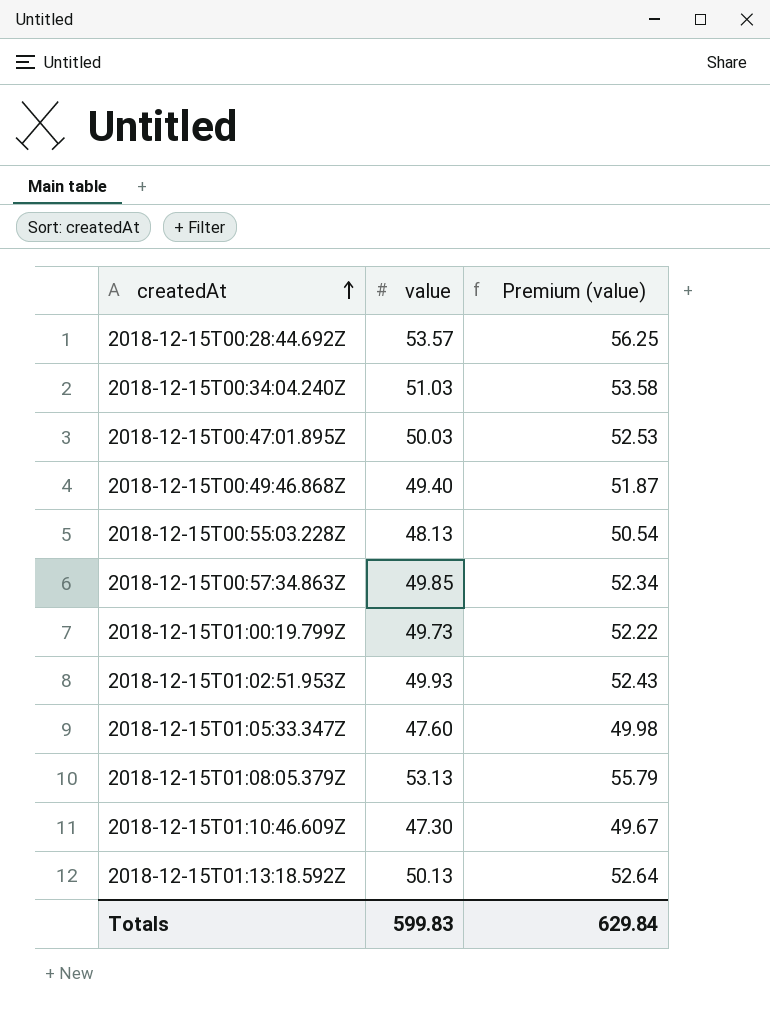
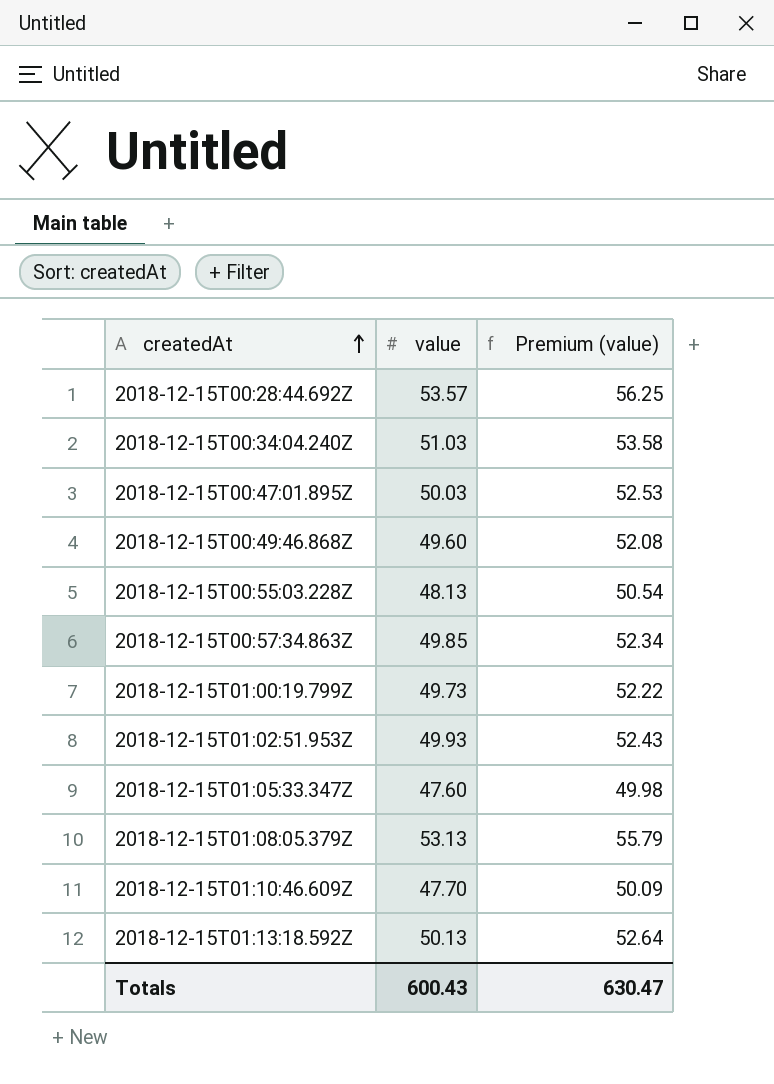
2018-12-15T00:49:46.868Z | value: 49.40 -> 49.60
2018-12-15T00:49:46.868Z | Premium (value): 51.87 -> 52.08
2018-12-15T01:10:46.609Z | value: 47.30 -> 47.70
2018-12-15T01:10:46.609Z | Premium (value): 49.67 -> 50.09
Totals | value: 599.83 -> 600.43
Totals | Premium (value): 629.84 -> 630.47

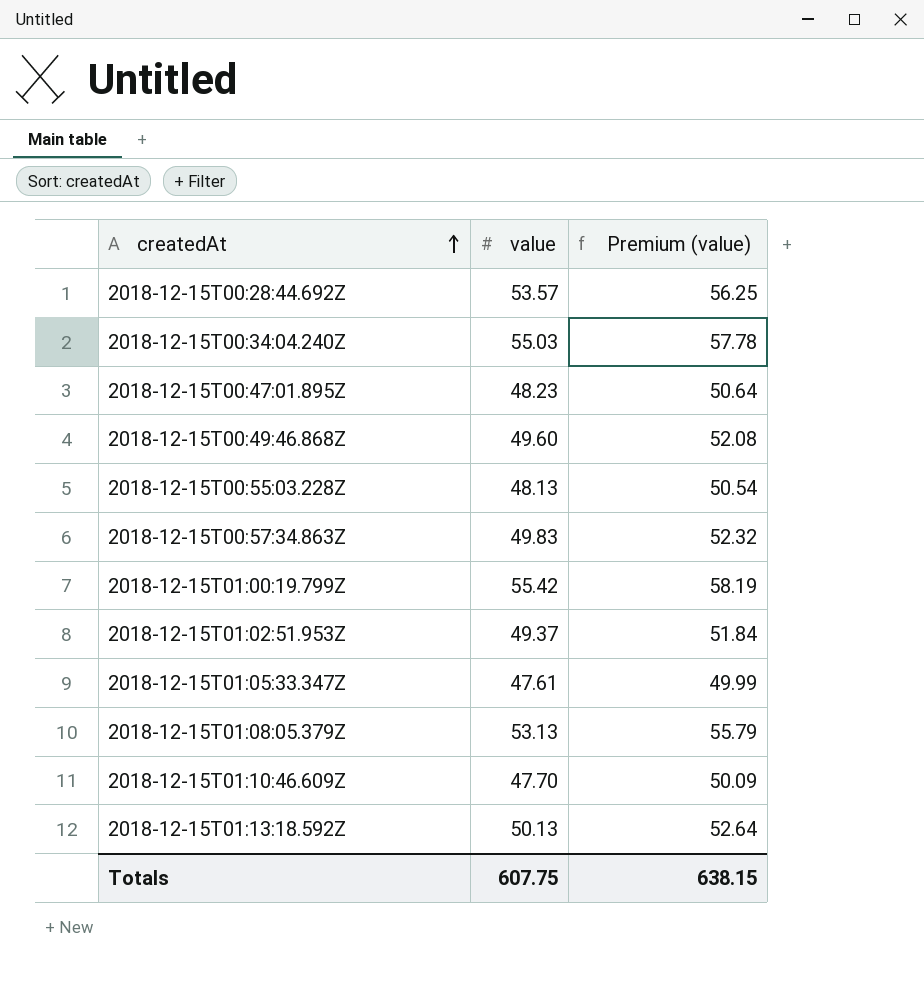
2018-12-15T00:34:04.240Z | value: 51.03 -> 55.03
2018-12-15T00:34:04.240Z | Premium (value): 53.58 -> 57.78
2018-12-15T00:47:01.895Z | value: 50.03 -> 48.23
2018-12-15T00:47:01.895Z | Premium (value): 52.53 -> 50.64
2018-12-15T00:57:34.863Z | value: 49.85 -> 49.83
2018-12-15T00:57:34.863Z | Premium (value): 52.34 -> 52.32
2018-12-15T01:00:19.799Z | value: 49.73 -> 55.42
2018-12-15T01:00:19.799Z | Premium (value): 52.22 -> 58.19
2018-12-15T01:02:51.953Z | value: 49.93 -> 49.37
2018-12-15T01:02:51.953Z | Premium (value): 52.43 -> 51.84
2018-12-15T01:05:33.347Z | value: 47.60 -> 47.61
2018-12-15T01:05:33.347Z | Premium (value): 49.98 -> 49.99
Totals | value: 600.43 -> 607.75
Totals | Premium (value): 630.47 -> 638.15

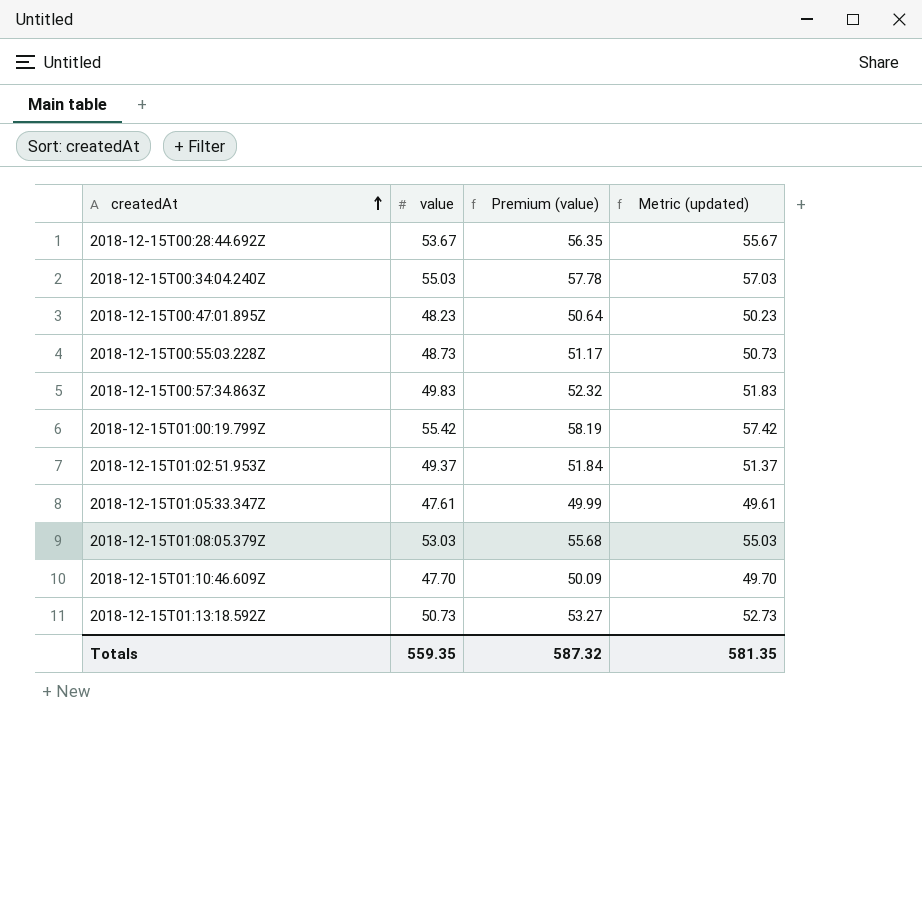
column Metric (updated) | formula: none -> [value] + 2
row 2018-12-15T00:49:46.868Z: 49.60 | 52.08 -> none
2018-12-15T00:28:44.692Z | value: 53.57 -> 53.67
2018-12-15T00:28:44.692Z | Premium (value): 56.25 -> 56.35
2018-12-15T00:55:03.228Z | value: 48.13 -> 48.73
2018-12-15T00:55:03.228Z | Premium (value): 50.54 -> 51.17
2018-12-15T01:08:05.379Z | value: 53.13 -> 53.03
2018-12-15T01:08:05.379Z | Premium (value): 55.79 -> 55.68
2018-12-15T01:13:18.592Z | value: 50.13 -> 50.73
2018-12-15T01:13:18.592Z | Premium (value): 52.64 -> 53.27
Totals | value: 607.75 -> 559.35
Totals | Premium (value): 638.15 -> 587.32

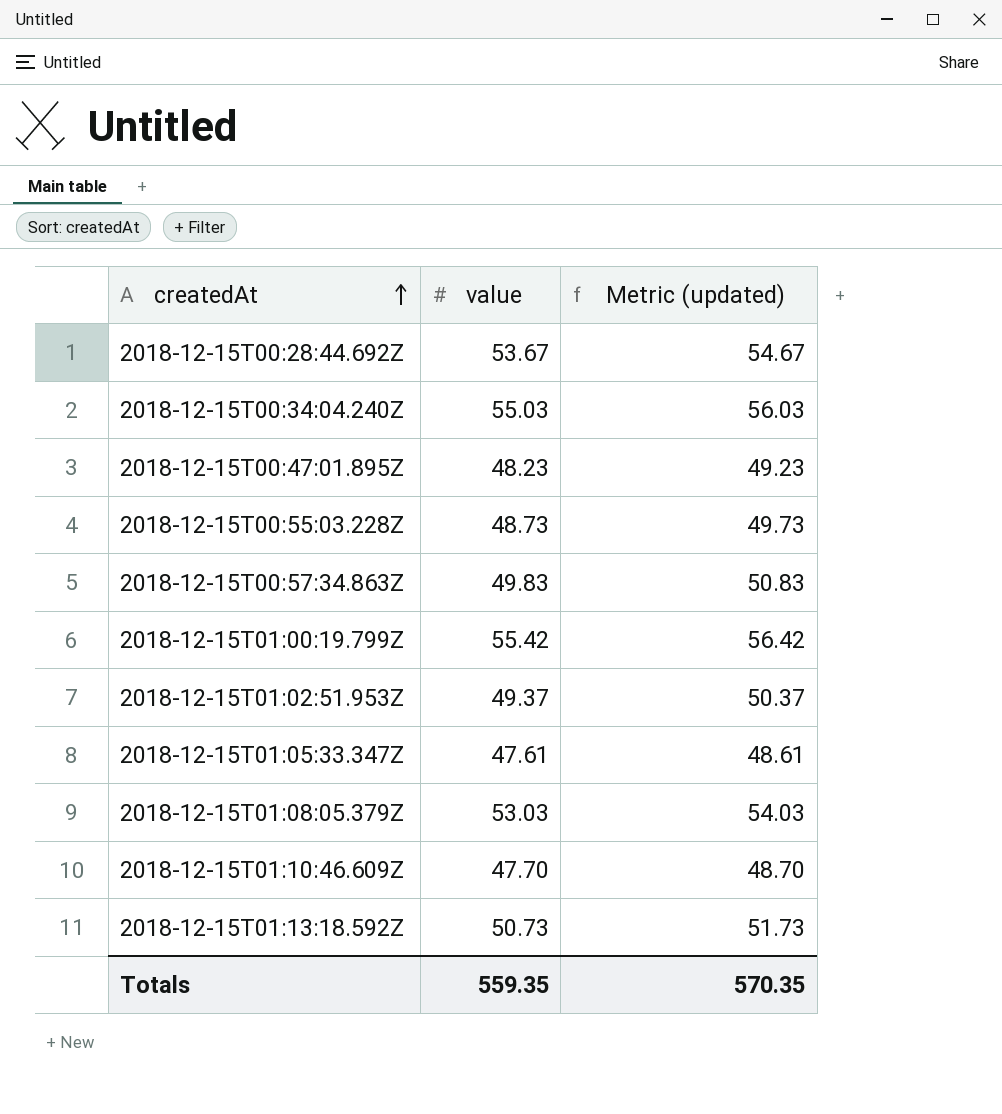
column Premium (value) | formula: [value] * 1.05 -> none
column Metric (updated) | formula: [value] + 2 -> [value] + 1
Totals | Metric (updated): 581.35 -> 570.35

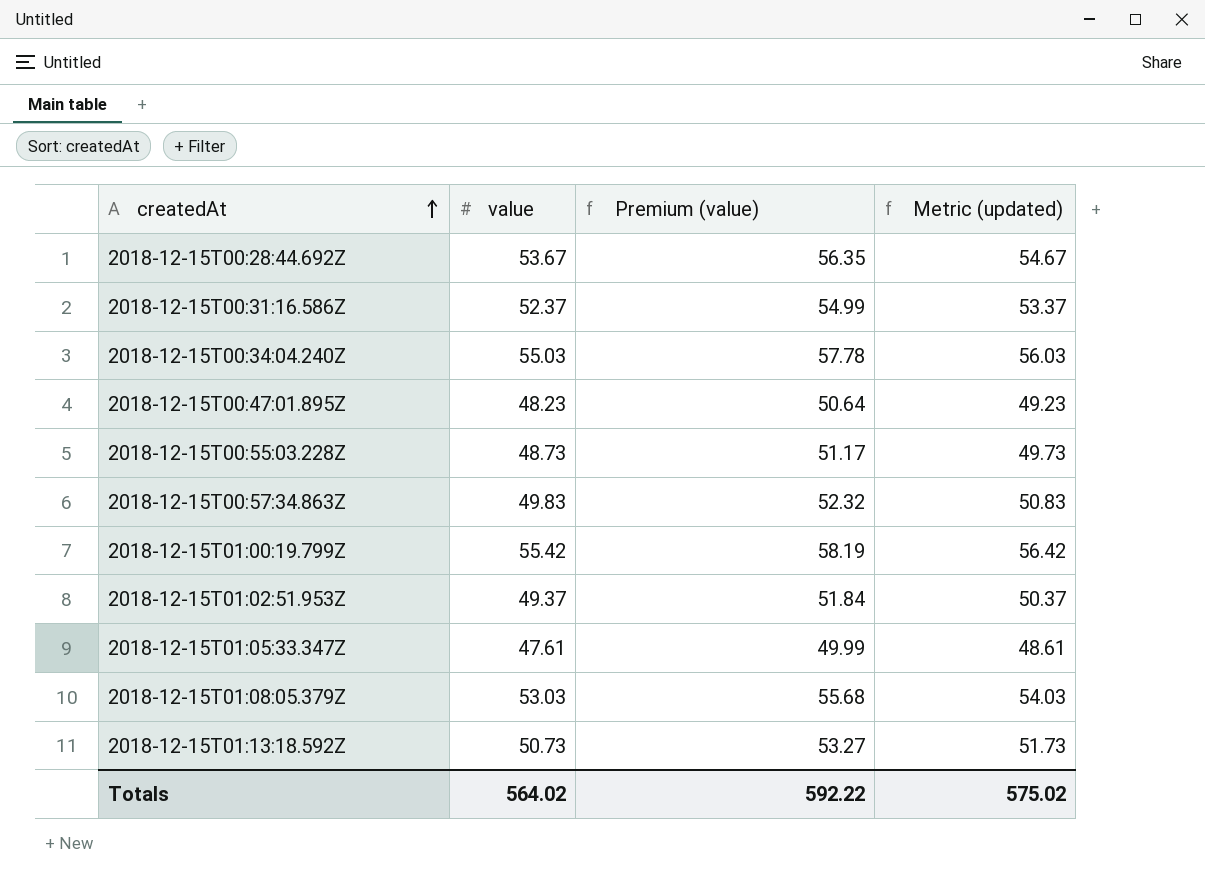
column Premium (value) | formula: none -> [value] * 1.05
row 2018-12-15T01:10:46.609Z: 47.70 | 48.70 -> none
row 2018-12-15T00:31:16.586Z: none -> 52.37 | 54.99 | 53.37
Totals | value: 559.35 -> 564.02
Totals | Metric (updated): 570.35 -> 575.02

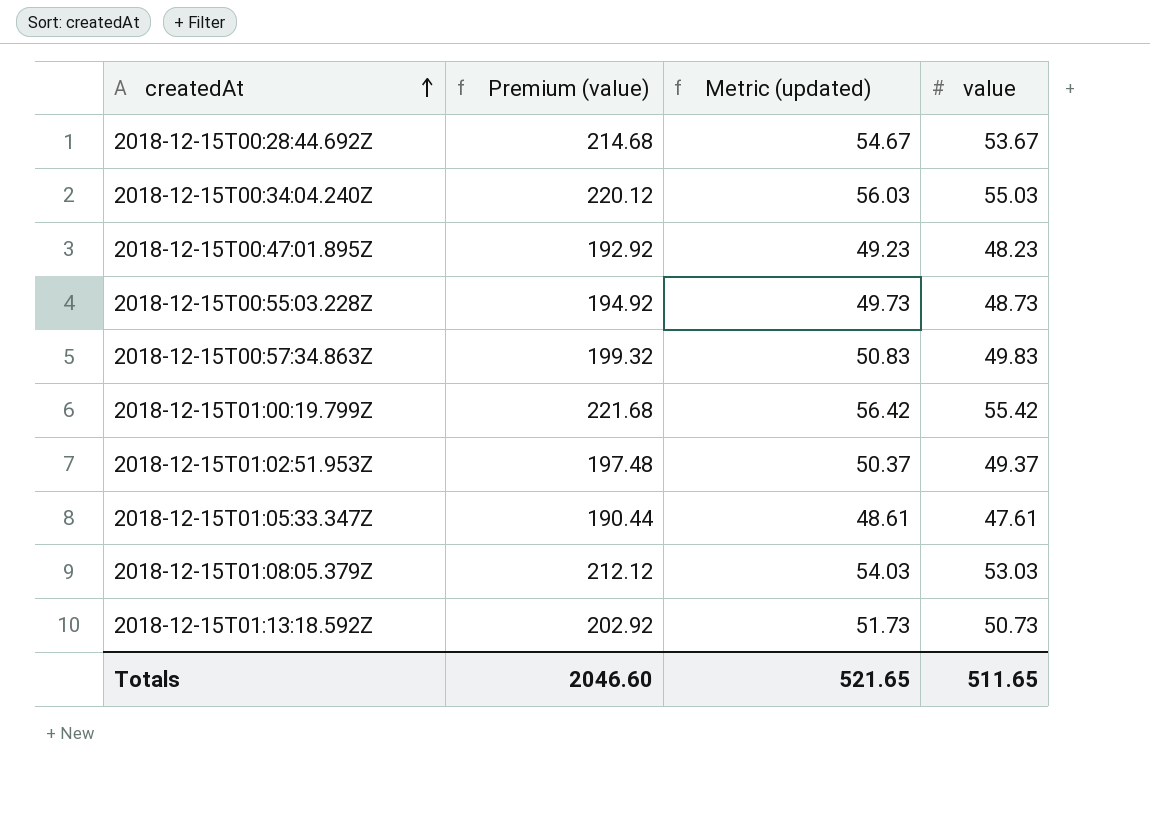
column Premium (value) | formula: [value] * 1.05 -> [value] * 4
column value | position: 2 -> 4
row 2018-12-15T00:31:16.586Z: 52.37 | 54.99 | 53.37 -> none
Totals | Premium (value): 592.22 -> 2046.60
Totals | Metric (updated): 575.02 -> 521.65
Totals | value: 564.02 -> 511.65

